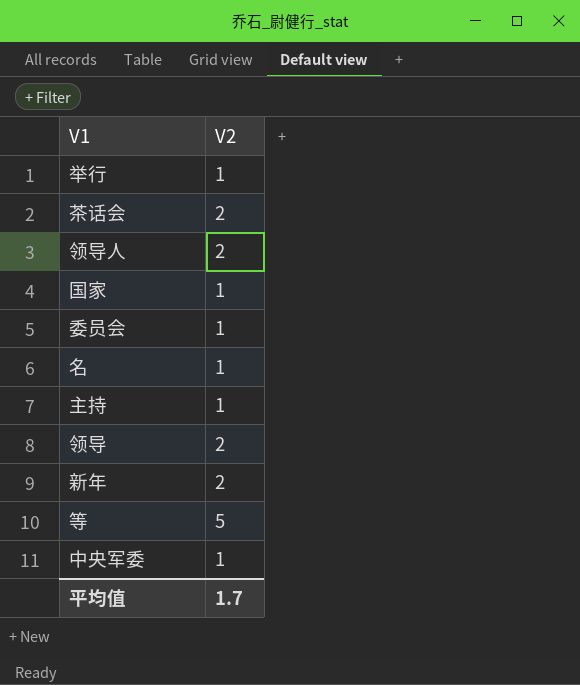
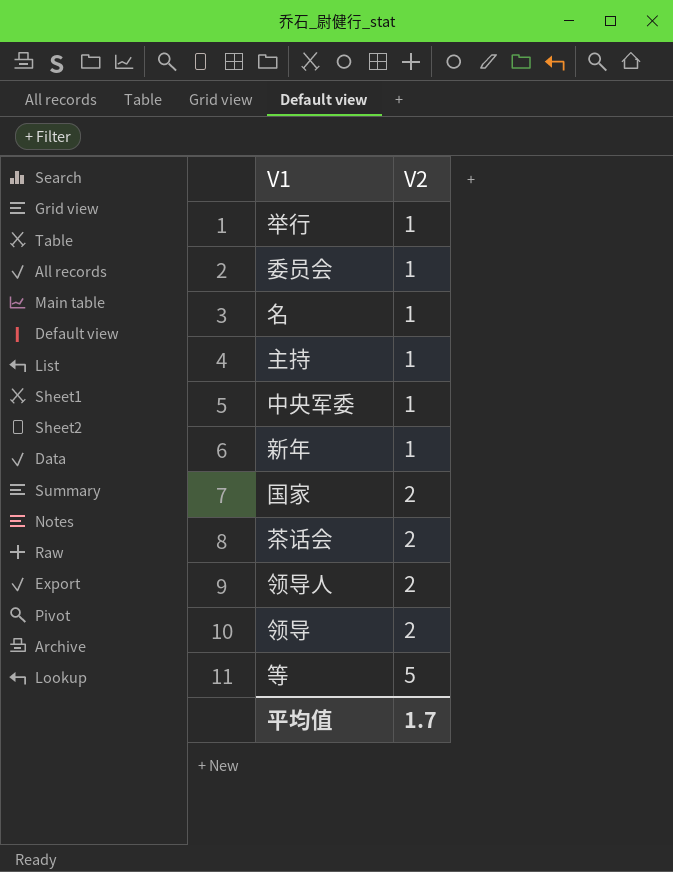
row order: none -> V2 ascending
新年 | V2: 2 -> 1
国家 | V2: 1 -> 2

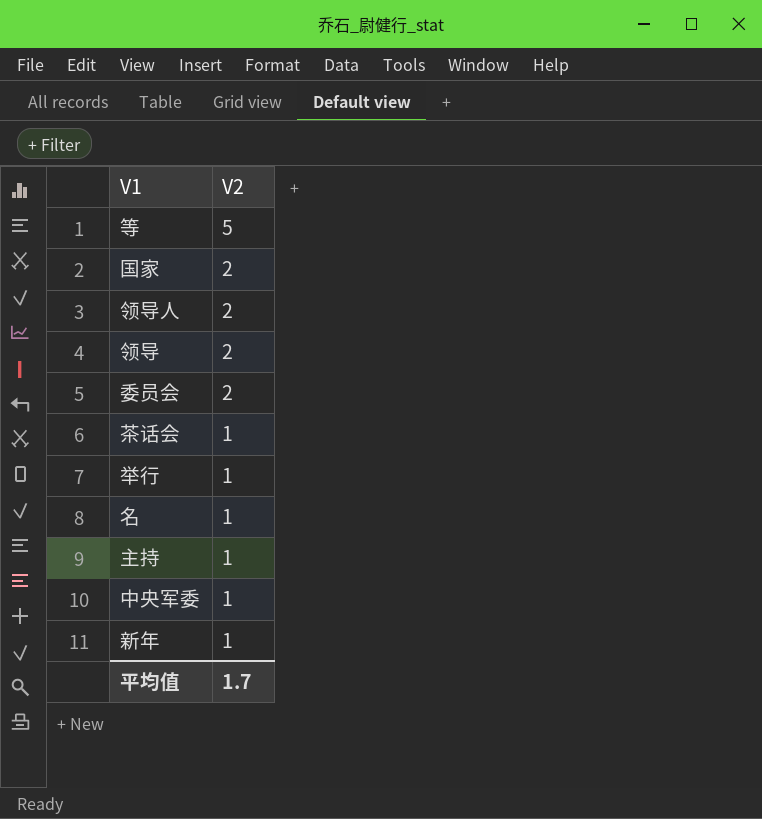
row order: V2 ascending -> V2 descending
委员会 | V2: 1 -> 2
茶话会 | V2: 2 -> 1

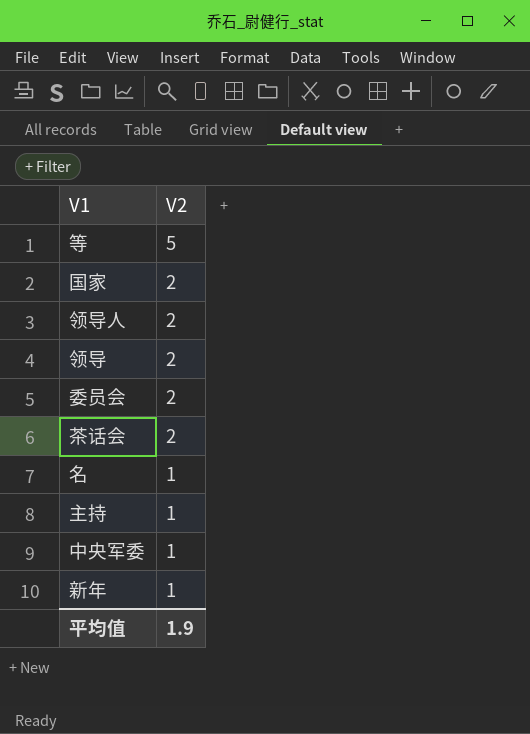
row 举行: 1 -> none
茶话会 | V2: 1 -> 2
平均值 | V2: 1.7 -> 1.9

